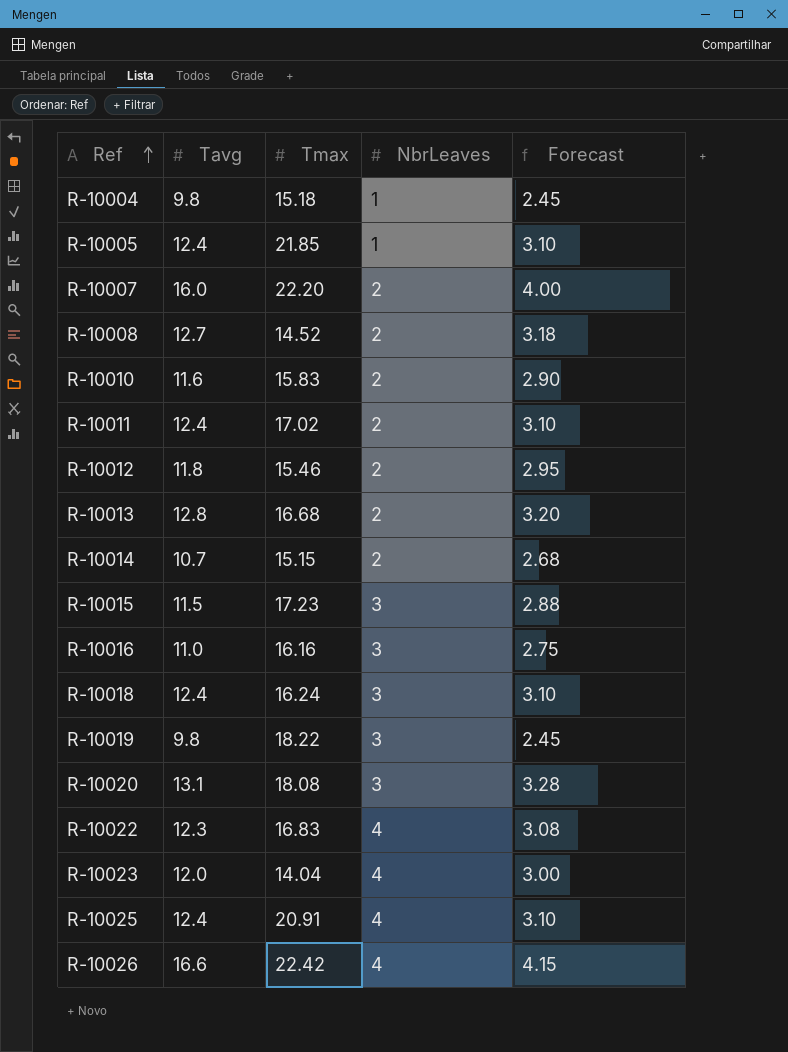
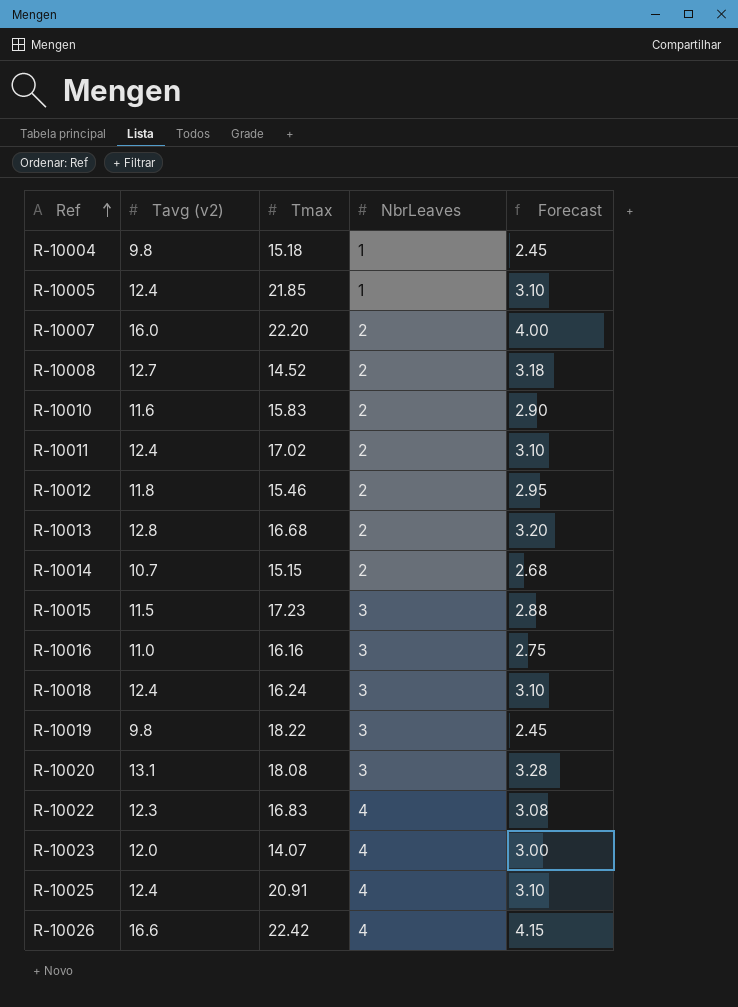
column name: Tavg -> Tavg (v2)
R-10023 | Tmax: 14.04 -> 14.07

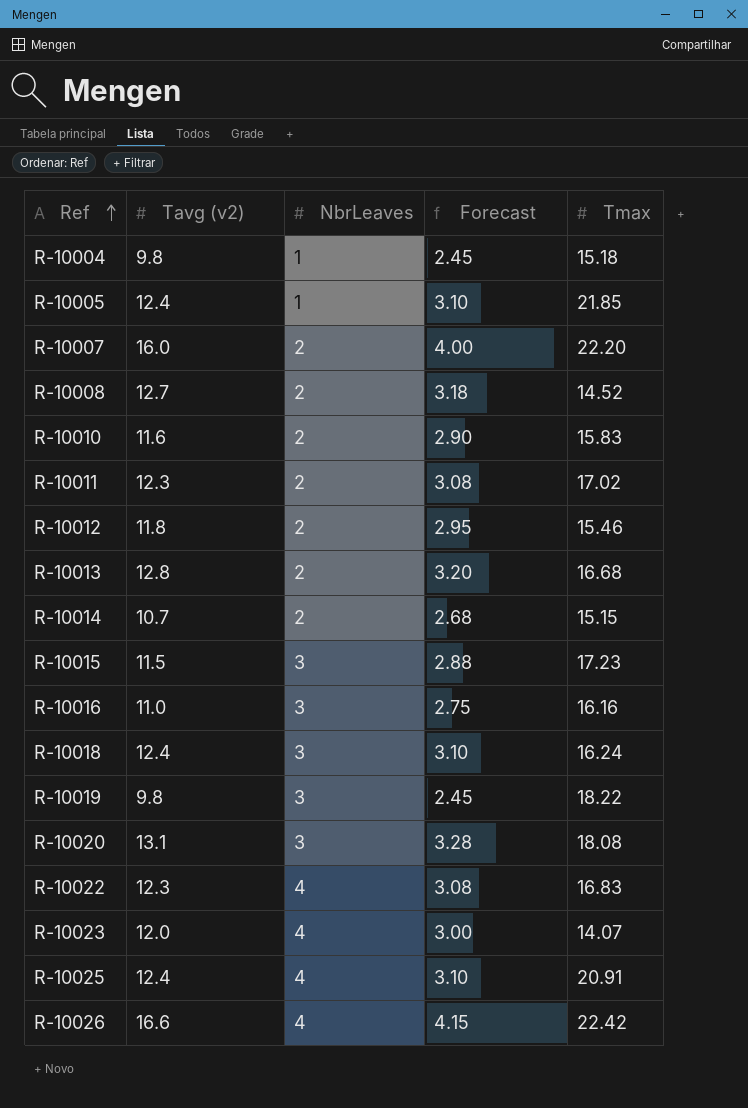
column Tmax | position: 3 -> 5
R-10011 | Tavg (v2): 12.4 -> 12.3
R-10011 | Forecast: 3.10 -> 3.08

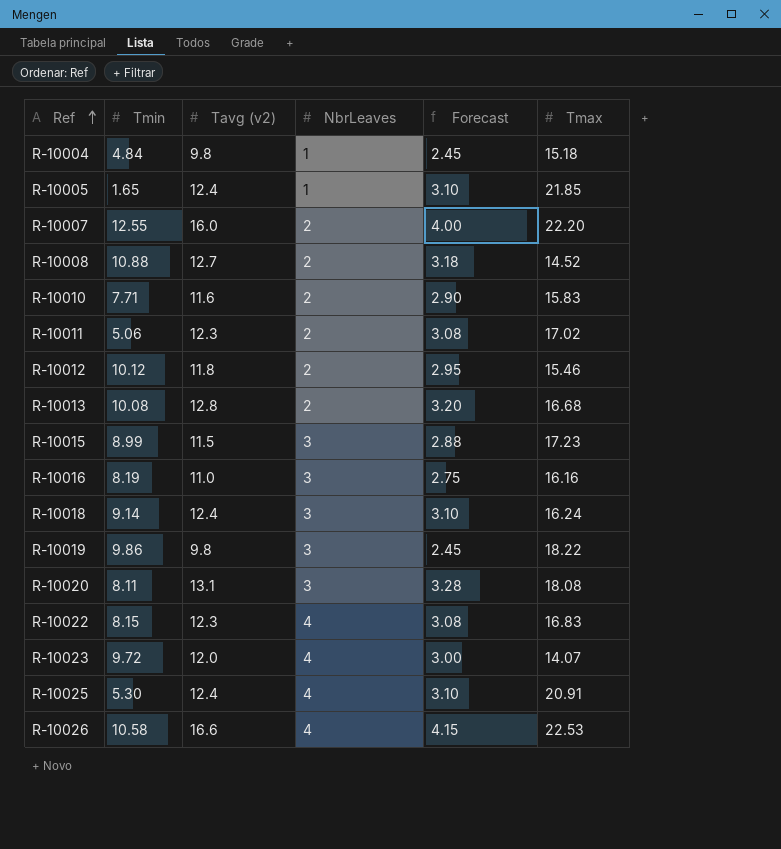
column Tmin | position: none -> 2
row R-10014: 10.7 | 2 | 2.68 | 15.15 -> none
R-10026 | Tmax: 22.42 -> 22.53

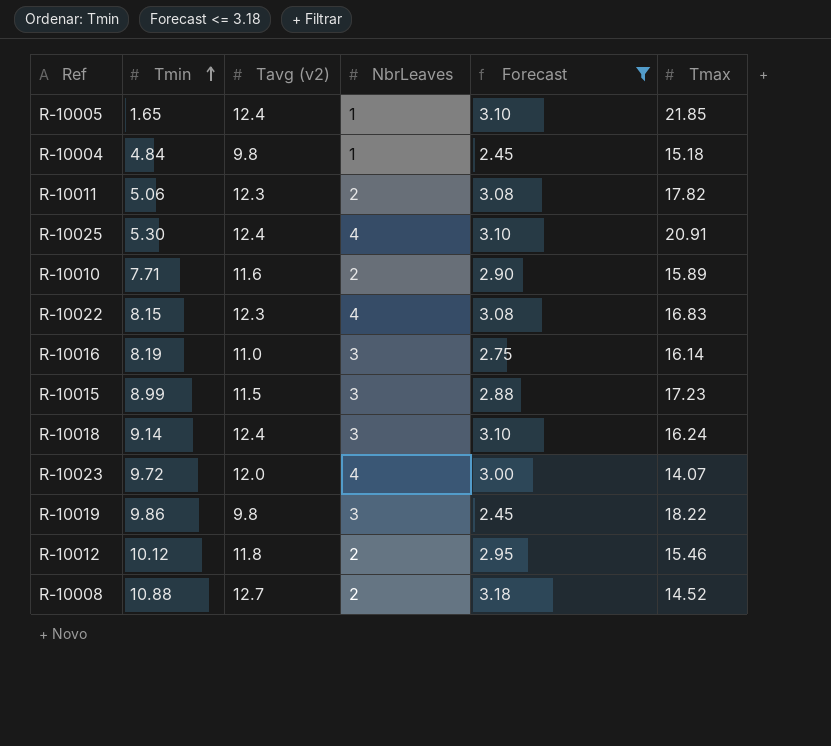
filter: none -> Forecast <= 3.18
row order: Ref ascending -> Tmin ascending
R-10011 | Tmax: 17.02 -> 17.82
R-10010 | Tmax: 15.83 -> 15.89
R-10016 | Tmax: 16.16 -> 16.14

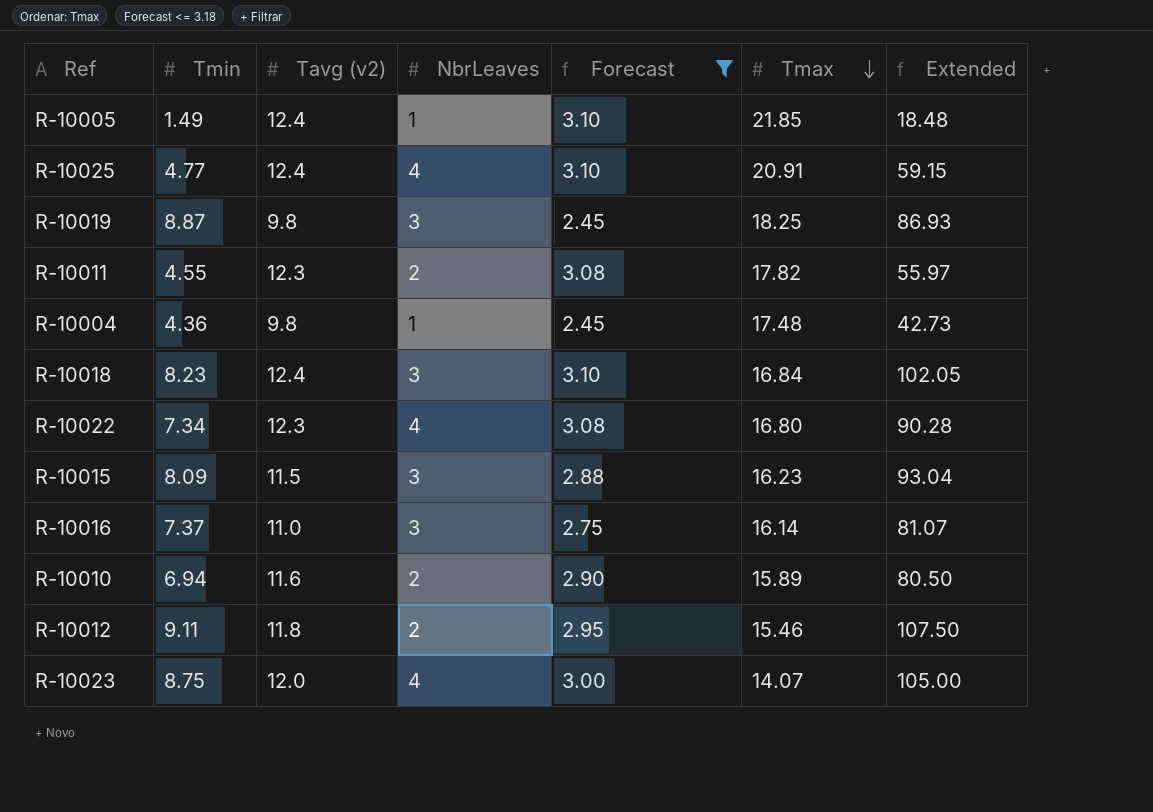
row order: Tmin ascending -> Tmax descending
column Extended | formula: none -> [Tmin] * [Tavg (v2)]
row R-10008: 10.88 | 12.7 | 2 | 3.18 | 14.52 -> none
R-10005 | Tmin: 1.65 -> 1.49
R-10025 | Tmin: 5.30 -> 4.77
R-10019 | Tmin: 9.86 -> 8.87
R-10019 | Tmax: 18.22 -> 18.25
R-10011 | Tmin: 5.06 -> 4.55
R-10004 | Tmin: 4.84 -> 4.36
R-10004 | Tmax: 15.18 -> 17.48
R-10018 | Tmin: 9.14 -> 8.23
R-10018 | Tmax: 16.24 -> 16.84
R-10022 | Tmin: 8.15 -> 7.34
R-10022 | Tmax: 16.83 -> 16.80
R-10015 | Tmin: 8.99 -> 8.09
R-10015 | Tmax: 17.23 -> 16.23
R-10016 | Tmin: 8.19 -> 7.37
R-10010 | Tmin: 7.71 -> 6.94
R-10012 | Tmin: 10.12 -> 9.11
R-10023 | Tmin: 9.72 -> 8.75

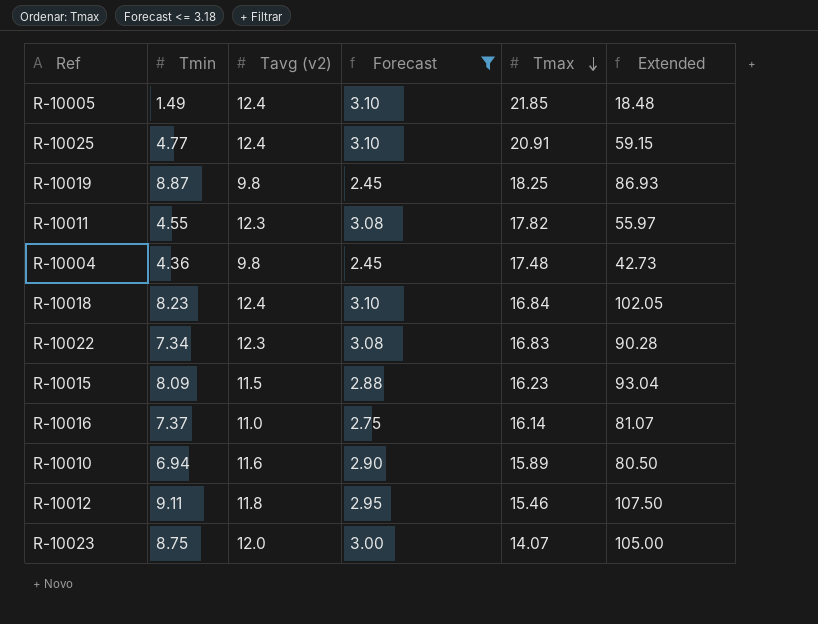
column NbrLeaves | position: 4 -> none
R-10022 | Tmax: 16.80 -> 16.83

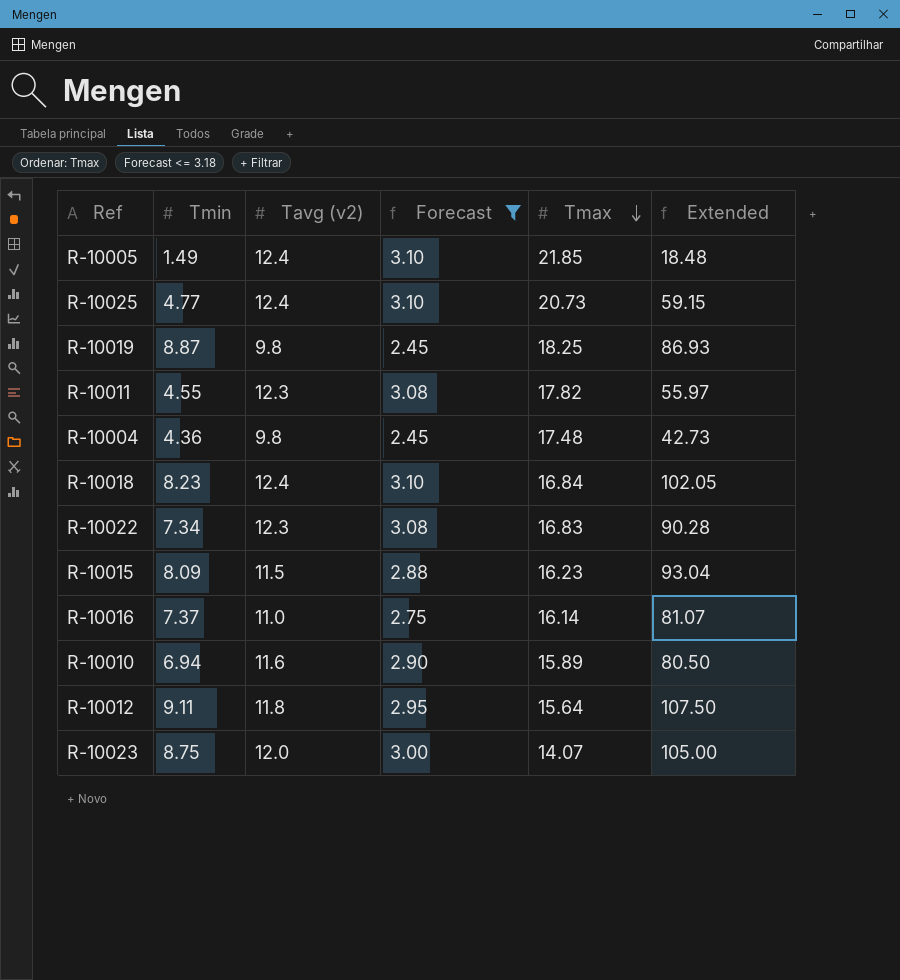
R-10025 | Tmax: 20.91 -> 20.73
R-10012 | Tmax: 15.46 -> 15.64

